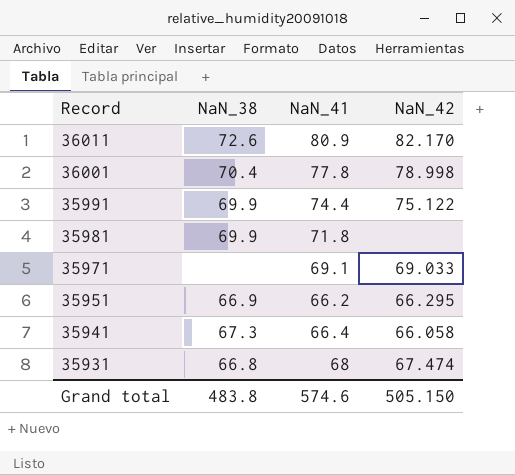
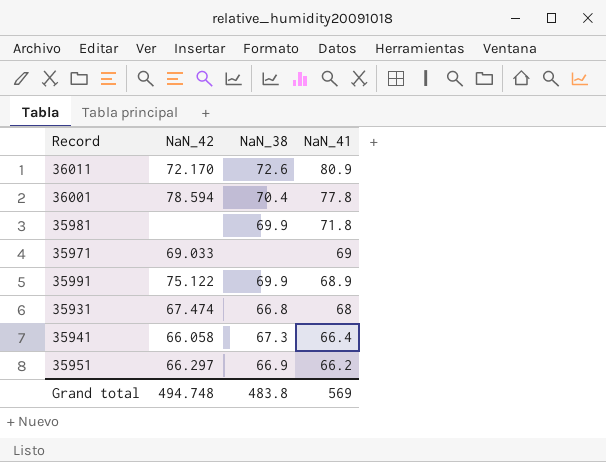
row order: Record descending -> NaN_41 descending
column NaN_42 | position: 4 -> 2
36011 | NaN_42: 82.170 -> 72.170
36001 | NaN_42: 78.998 -> 78.594
35971 | NaN_41: 69.1 -> 69
35991 | NaN_41: 74.4 -> 68.9
35951 | NaN_42: 66.295 -> 66.297
Grand total | NaN_42: 505.150 -> 494.748
Grand total | NaN_41: 574.6 -> 569

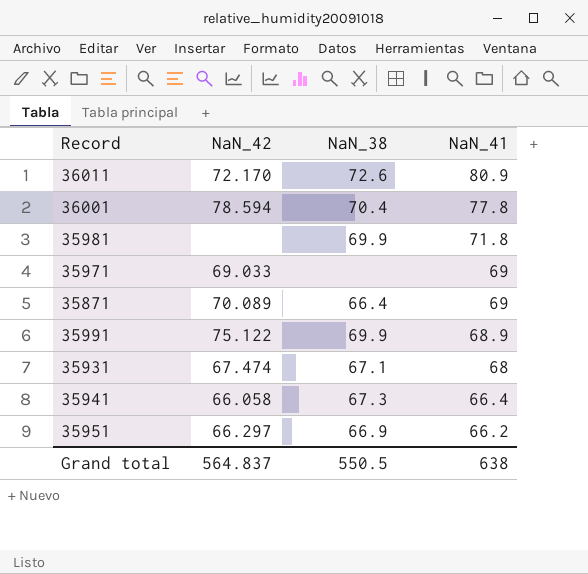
row 35871: none -> 70.089 | 66.4 | 69
35931 | NaN_38: 66.8 -> 67.1
Grand total | NaN_42: 494.748 -> 564.837
Grand total | NaN_38: 483.8 -> 550.5
Grand total | NaN_41: 569 -> 638

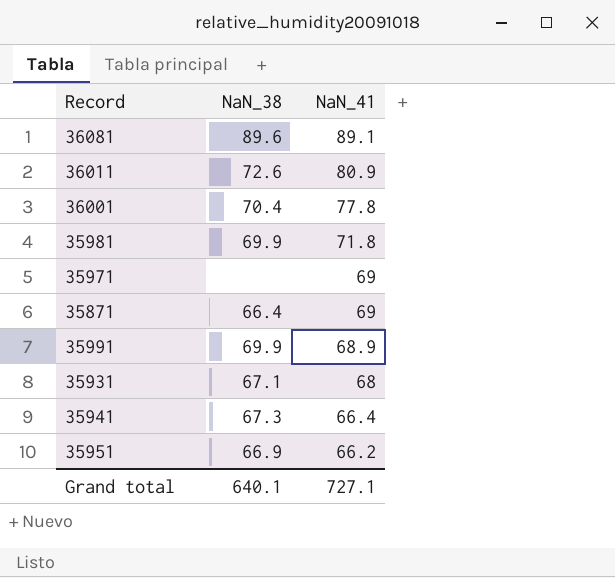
column NaN_42 | position: 2 -> none
row 36081: none -> 89.6 | 89.1
Grand total | NaN_38: 550.5 -> 640.1
Grand total | NaN_41: 638 -> 727.1

